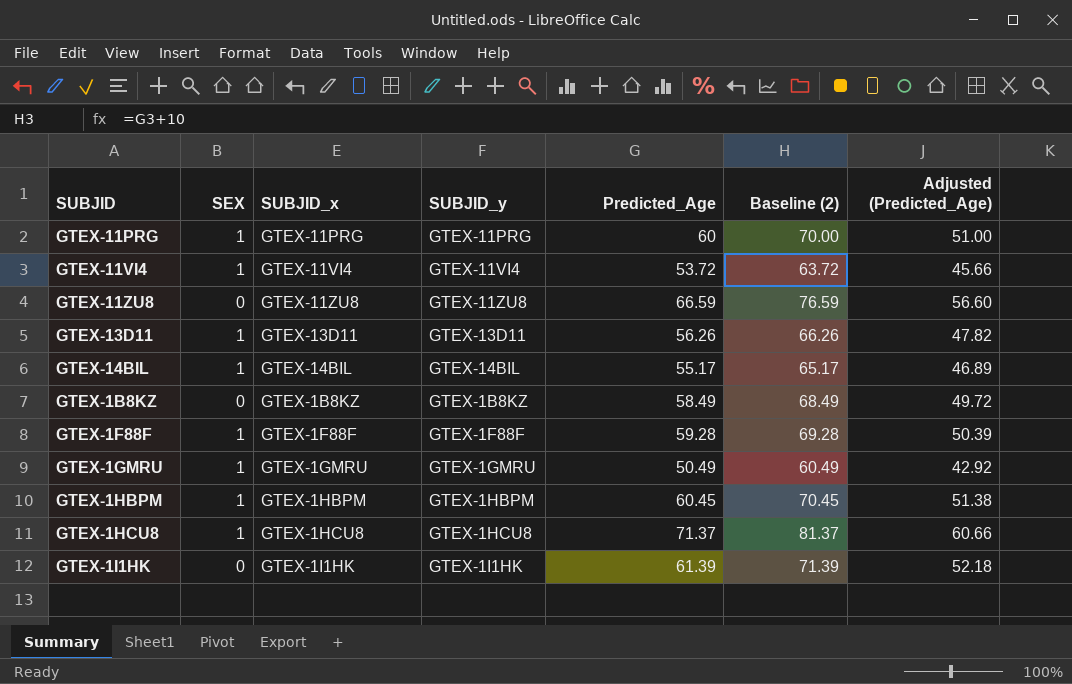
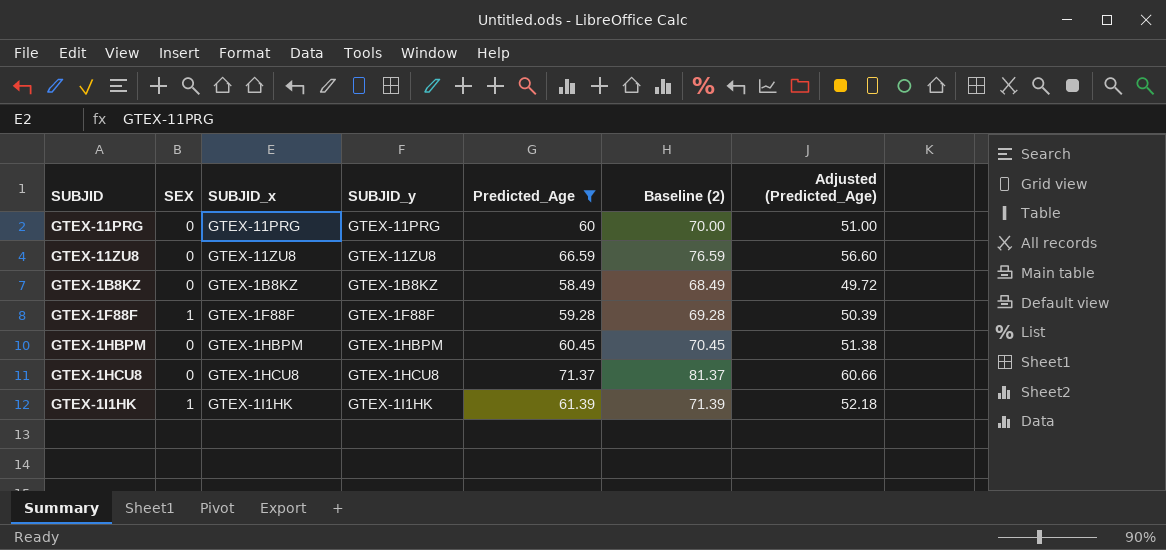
filter: none -> Predicted_Age >= 58.49
GTEX-11PRG | SEX: 1 -> 0
GTEX-1HBPM | SEX: 1 -> 0
GTEX-1HCU8 | SEX: 1 -> 0
GTEX-1I1HK | SEX: 0 -> 1

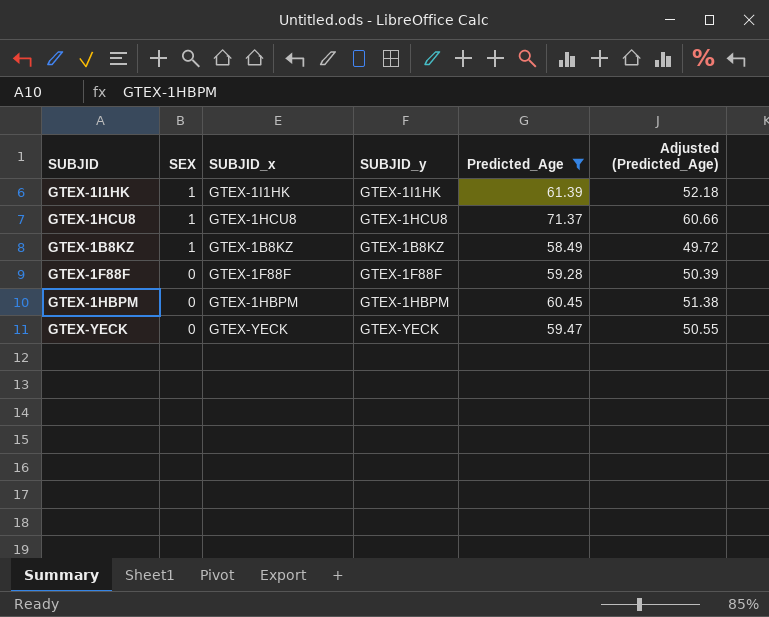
row order: none -> SEX descending
column Baseline (2) | formula: [Predicted_Age] + 10 -> none
row GTEX-11PRG: 0 | GTEX-11PRG | GTEX-11PRG | 60 | 70.00 | 51.00 -> none
row GTEX-11ZU8: 0 | GTEX-11ZU8 | GTEX-11ZU8 | 66.59 | 76.59 | 56.60 -> none
GTEX-1HCU8 | SEX: 0 -> 1
GTEX-1B8KZ | SEX: 0 -> 1
GTEX-1F88F | SEX: 1 -> 0
row GTEX-YECK: none -> 0 | GTEX-YECK | GTEX-YECK | 59.47 | 50.55

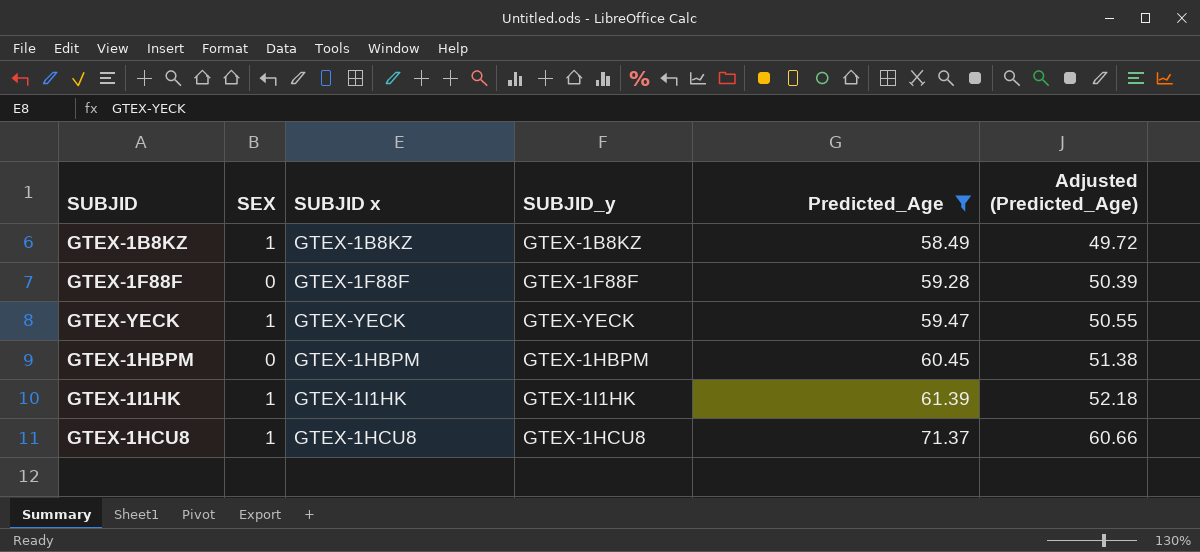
row order: SEX descending -> Predicted_Age ascending
column name: SUBJID_x -> SUBJID x
GTEX-YECK | SEX: 0 -> 1

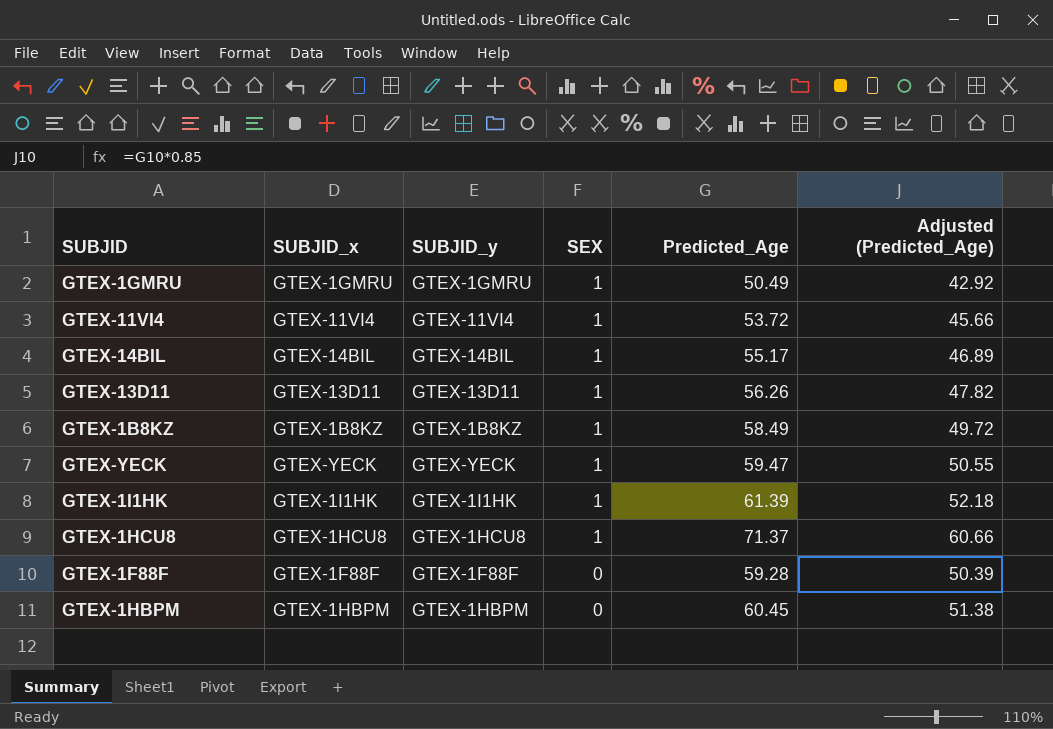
filter: Predicted_Age >= 58.49 -> none
row order: Predicted_Age ascending -> SEX descending
column name: SUBJID x -> SUBJID_x
column SEX | position: 2 -> 4

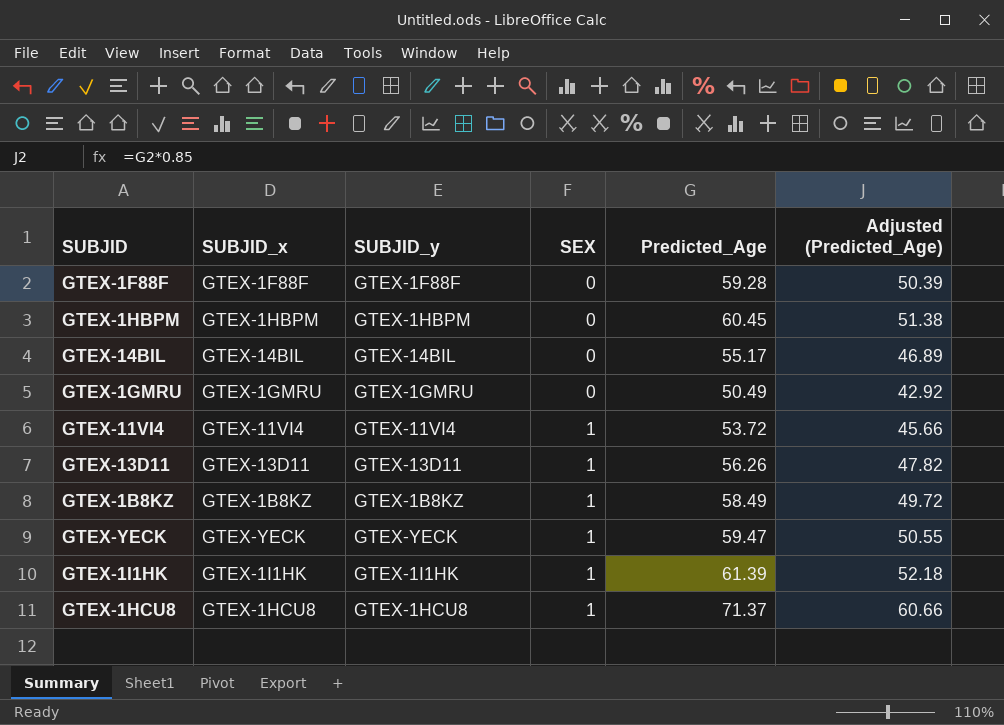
row order: SEX descending -> SEX ascending
GTEX-14BIL | SEX: 1 -> 0
GTEX-1GMRU | SEX: 1 -> 0

